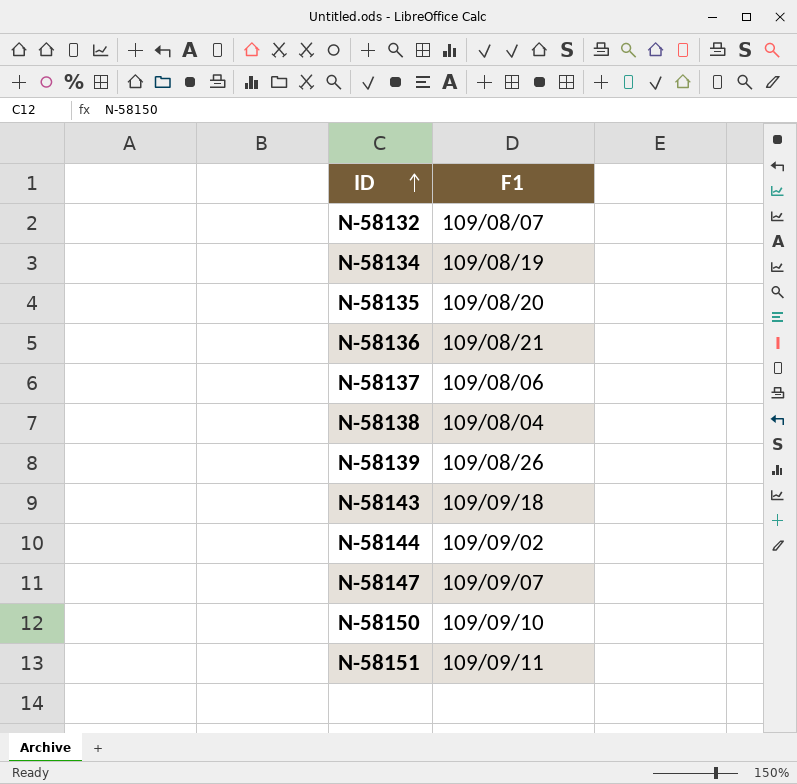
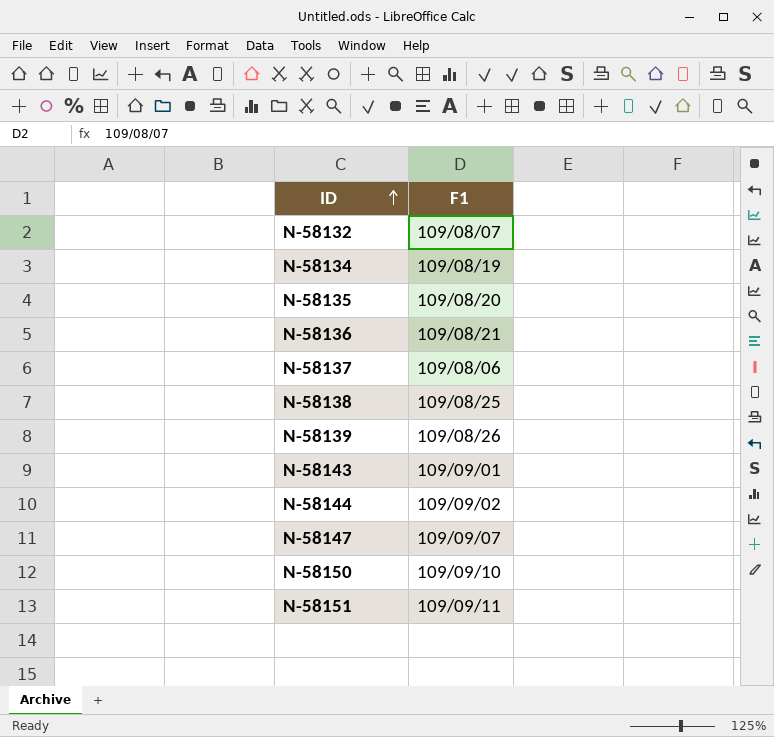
N-58138 | F1: 109/08/04 -> 109/08/25
N-58143 | F1: 109/09/18 -> 109/09/01

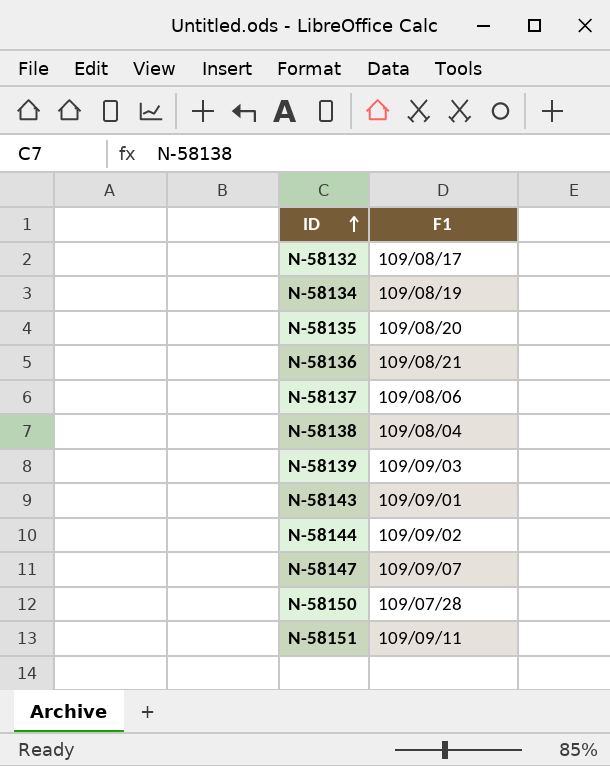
N-58132 | F1: 109/08/07 -> 109/08/17
N-58138 | F1: 109/08/25 -> 109/08/04
N-58139 | F1: 109/08/26 -> 109/09/03
N-58150 | F1: 109/09/10 -> 109/07/28

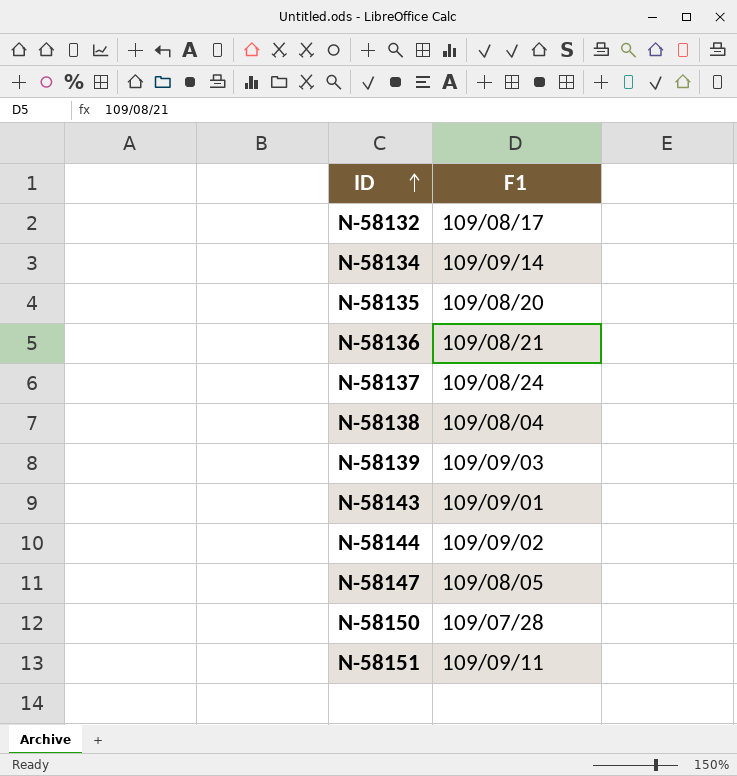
N-58134 | F1: 109/08/19 -> 109/09/14
N-58137 | F1: 109/08/06 -> 109/08/24
N-58147 | F1: 109/09/07 -> 109/08/05

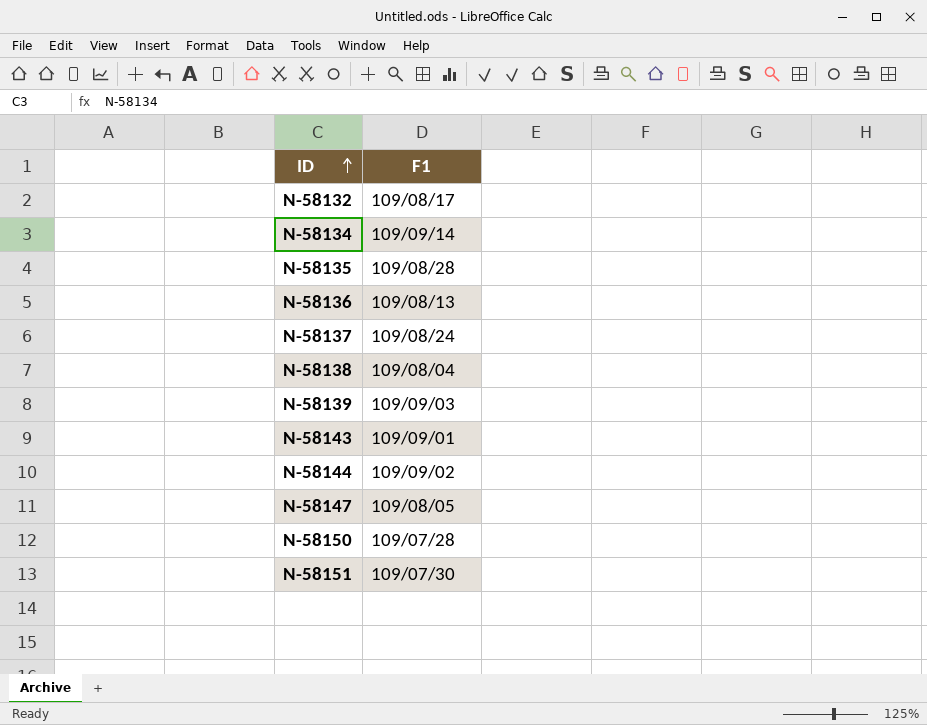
N-58135 | F1: 109/08/20 -> 109/08/28
N-58136 | F1: 109/08/21 -> 109/08/13
N-58151 | F1: 109/09/11 -> 109/07/30

